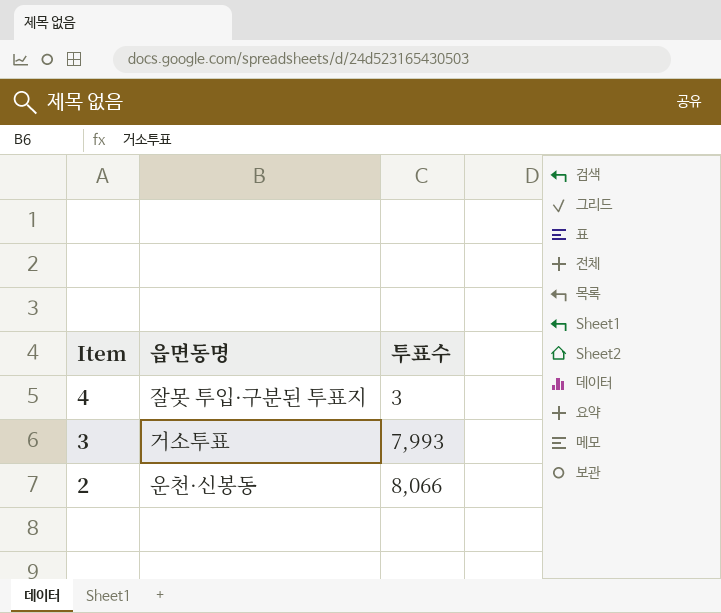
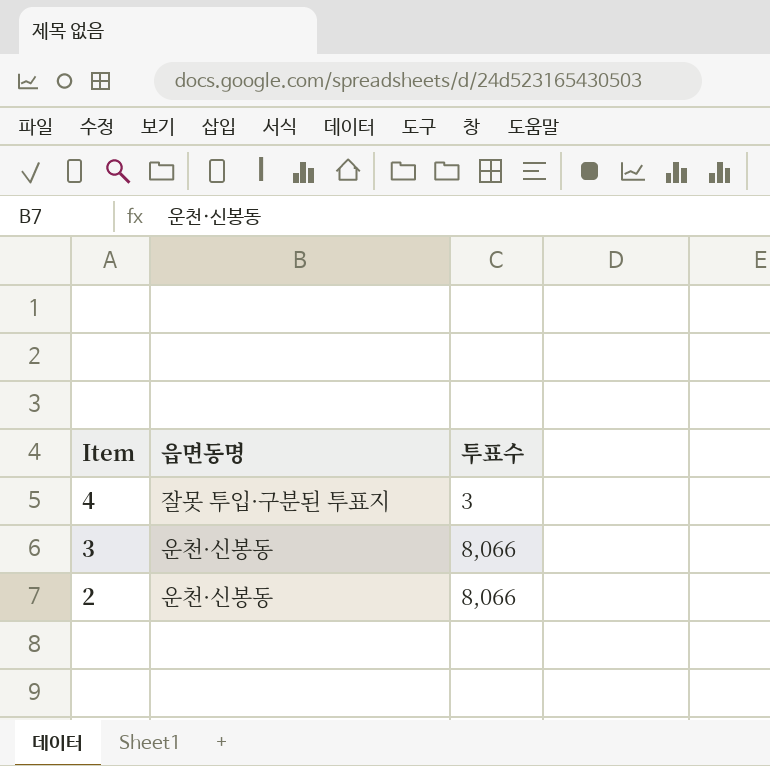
3 | 읍면동명: 거소투표 -> 운천·신봉동
3 | 투표수: 7,993 -> 8,066

